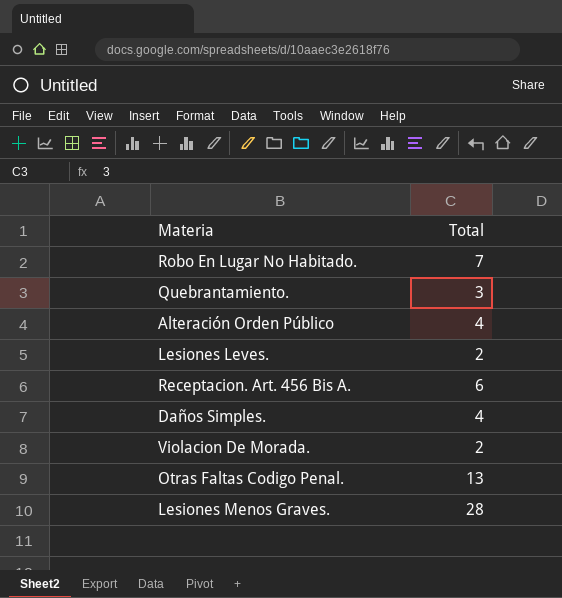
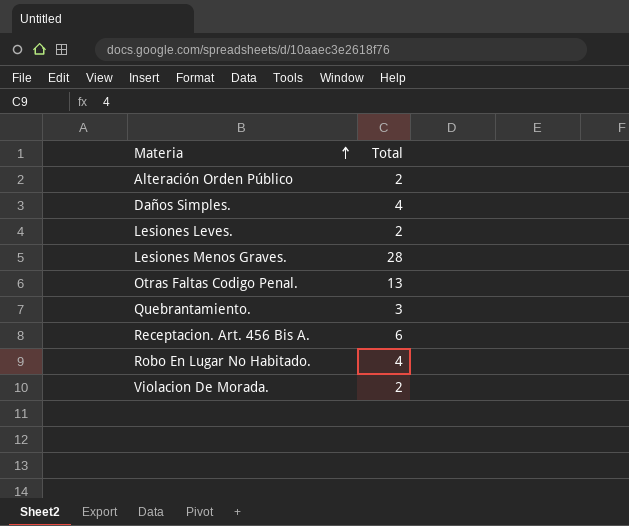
row order: none -> Materia ascending
Alteración Orden Público | Total: 4 -> 2
Robo En Lugar No Habitado. | Total: 7 -> 4

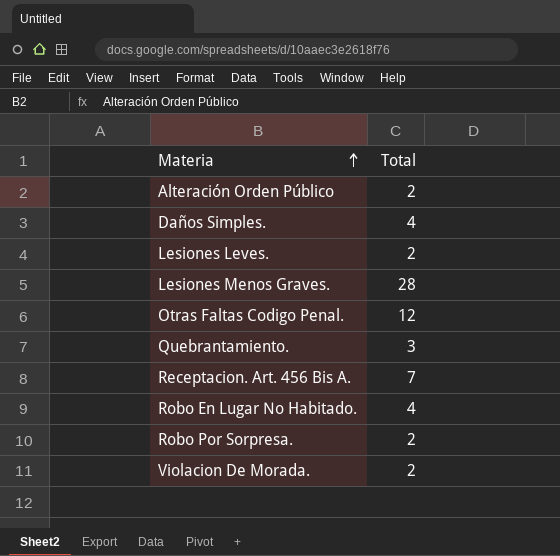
Otras Faltas Codigo Penal. | Total: 13 -> 12
Receptacion. Art. 456 Bis A. | Total: 6 -> 7
row Robo Por Sorpresa.: none -> 2

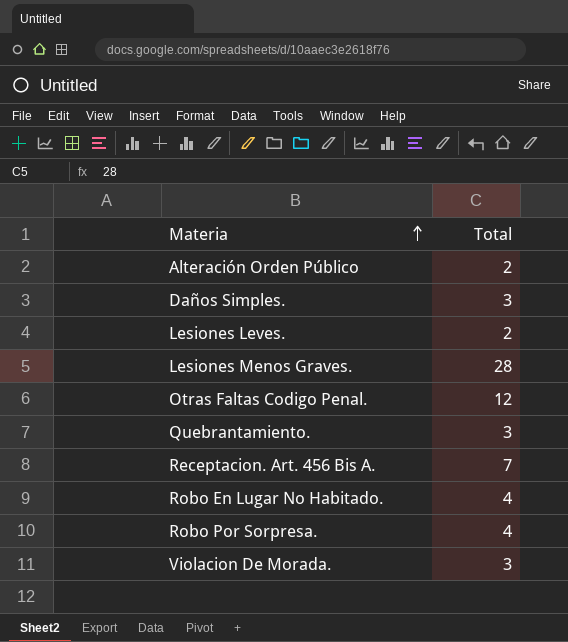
Daños Simples. | Total: 4 -> 3
Robo Por Sorpresa. | Total: 2 -> 4
Violacion De Morada. | Total: 2 -> 3

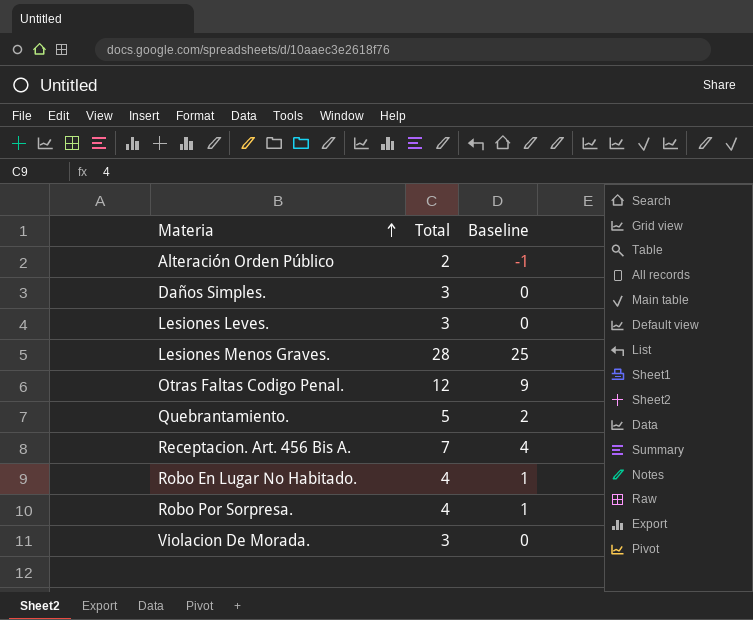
column Baseline | formula: none -> [Total] - 3
Lesiones Leves. | Total: 2 -> 3
Quebrantamiento. | Total: 3 -> 5

